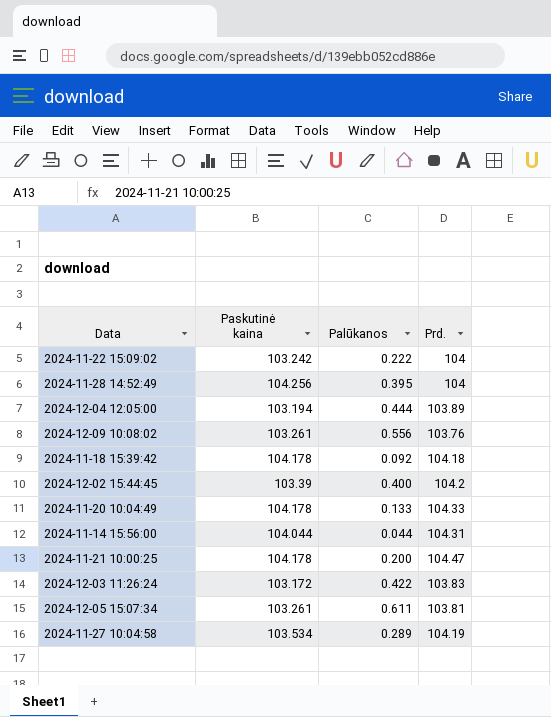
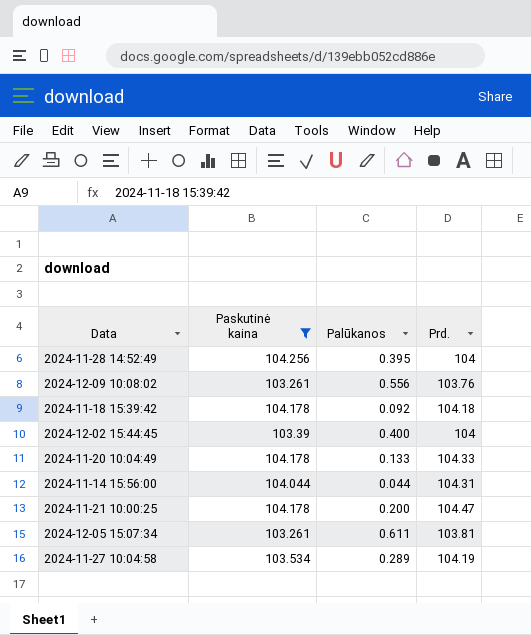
filter: none -> Paskutinė kaina >= 103.261
2024-12-02 15:44:45 | Prd.: 104.2 -> 104

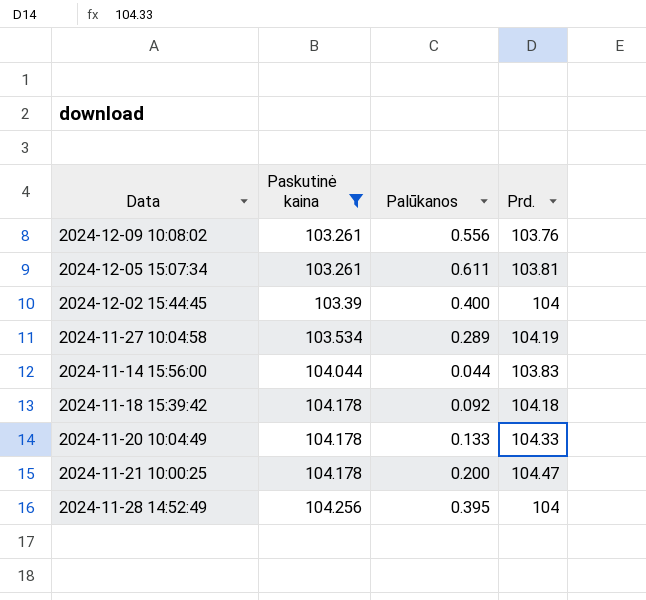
row order: none -> Paskutinė kaina ascending
2024-11-14 15:56:00 | Prd.: 104.31 -> 103.83

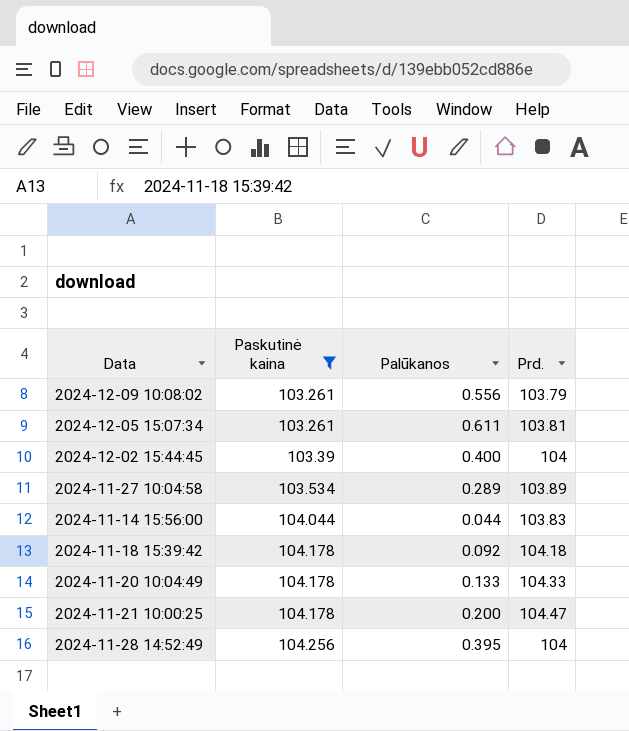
2024-12-09 10:08:02 | Prd.: 103.76 -> 103.79
2024-11-27 10:04:58 | Prd.: 104.19 -> 103.89

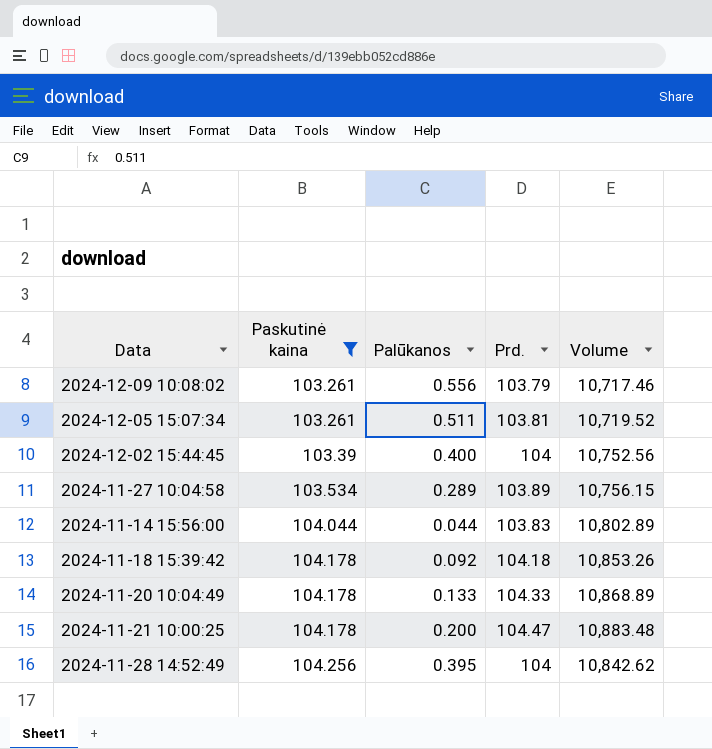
column Volume | formula: none -> [Paskutinė kaina] * [Prd.]
2024-12-05 15:07:34 | Palūkanos: 0.611 -> 0.511

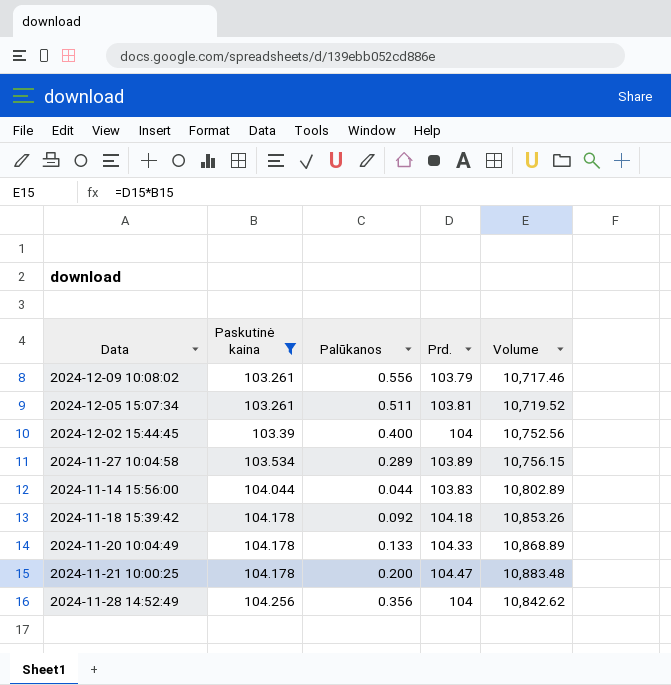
2024-11-28 14:52:49 | Palūkanos: 0.395 -> 0.356

